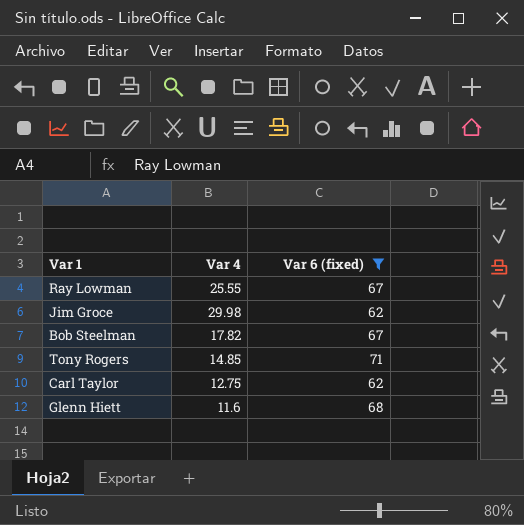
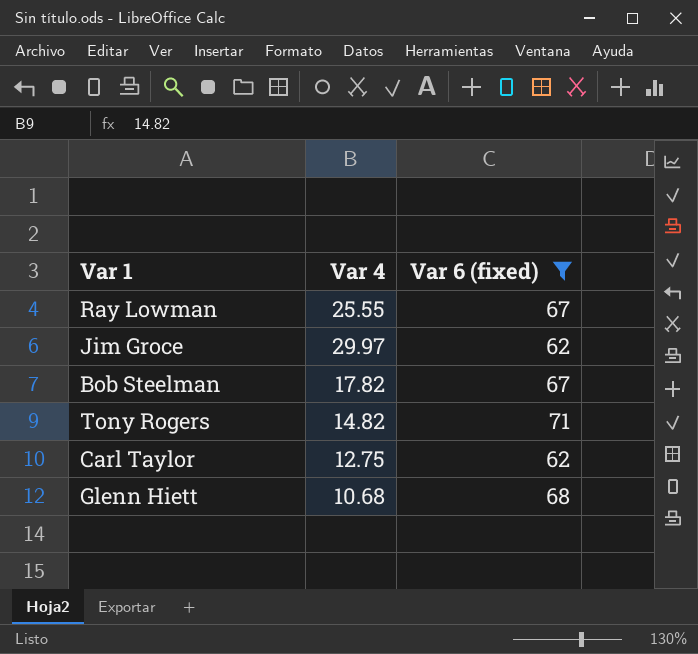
Jim Groce | Var 4: 29.98 -> 29.97
Tony Rogers | Var 4: 14.85 -> 14.82
Glenn Hiett | Var 4: 11.6 -> 10.68

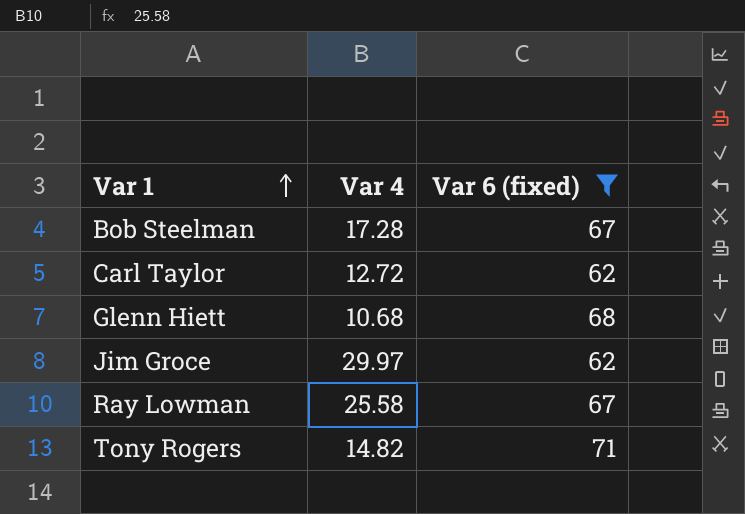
row order: none -> Var 1 ascending
Bob Steelman | Var 4: 17.82 -> 17.28
Carl Taylor | Var 4: 12.75 -> 12.72
Ray Lowman | Var 4: 25.55 -> 25.58

